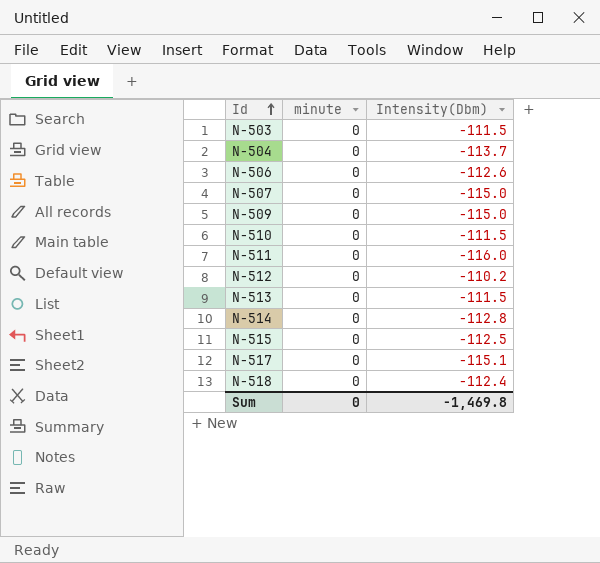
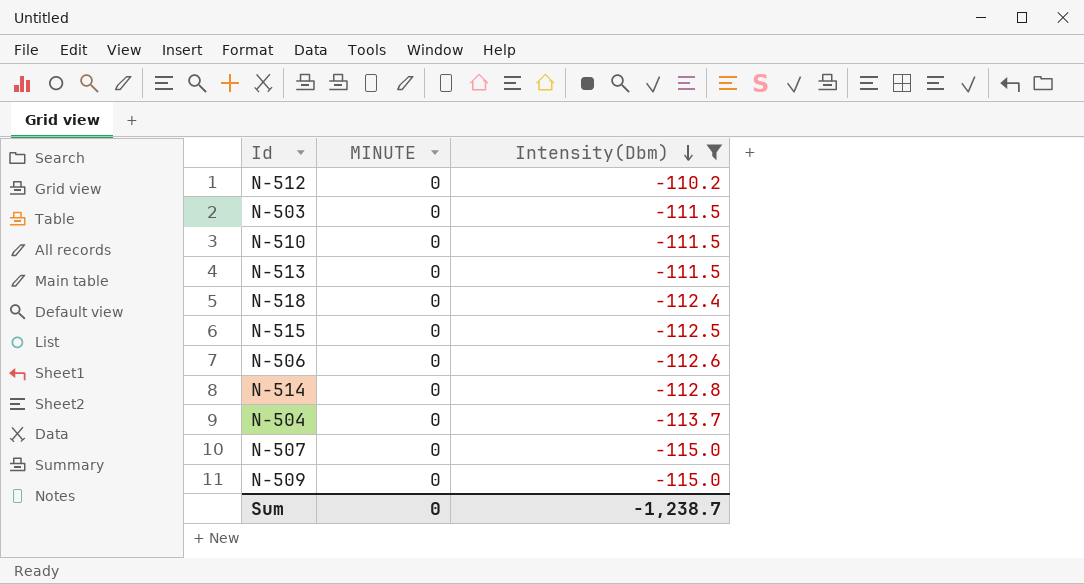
filter: none -> Intensity(Dbm) >= -115.0
row order: Id ascending -> Intensity(Dbm) descending
column name: minute -> MINUTE
Sum | Intensity(Dbm): -1,469.8 -> -1,238.7

